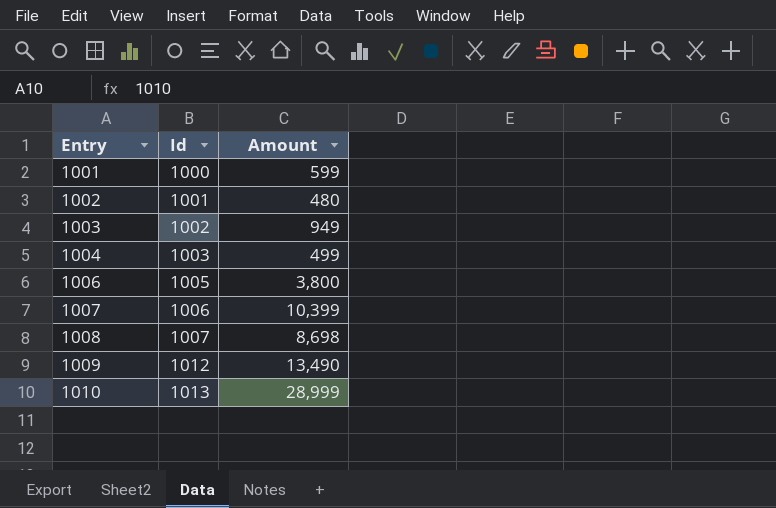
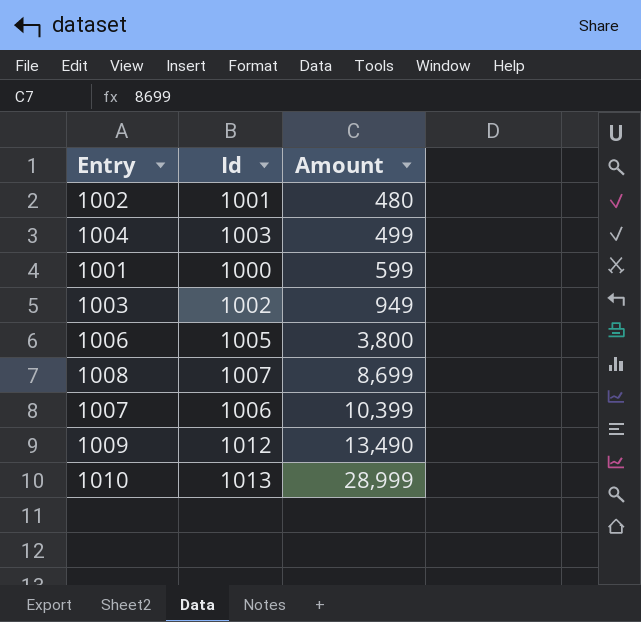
row order: Entry ascending -> Amount ascending
1008 | Amount: 8,698 -> 8,699

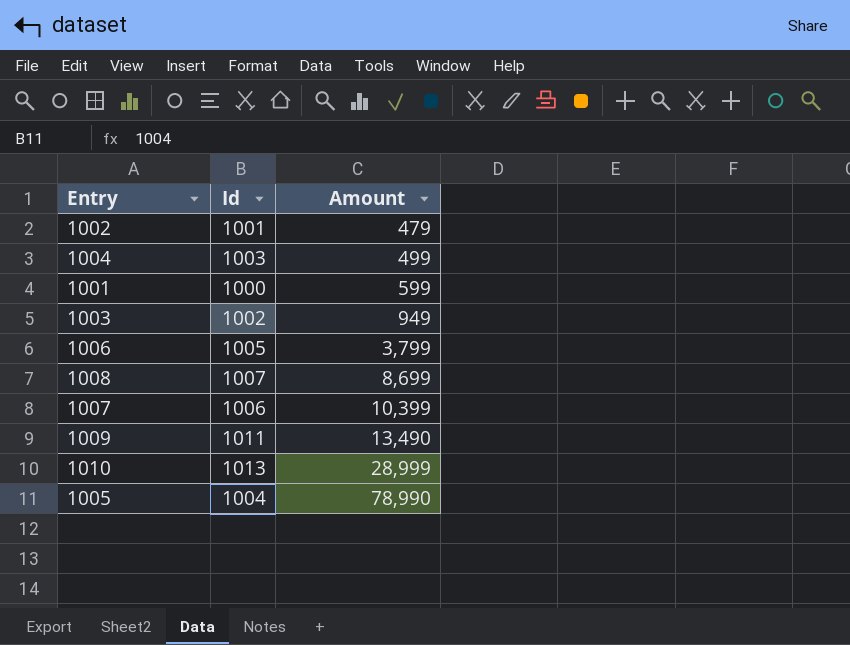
1002 | Amount: 480 -> 479
1006 | Amount: 3,800 -> 3,799
1009 | Id: 1012 -> 1011
row 1005: none -> 1004 | 78,990

